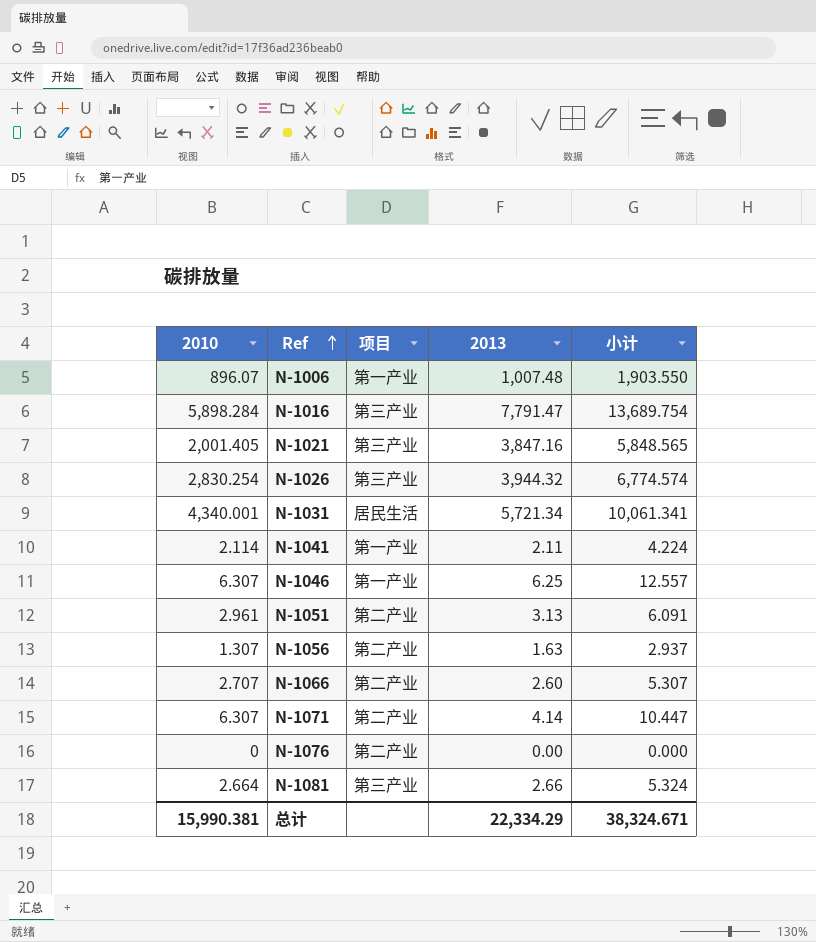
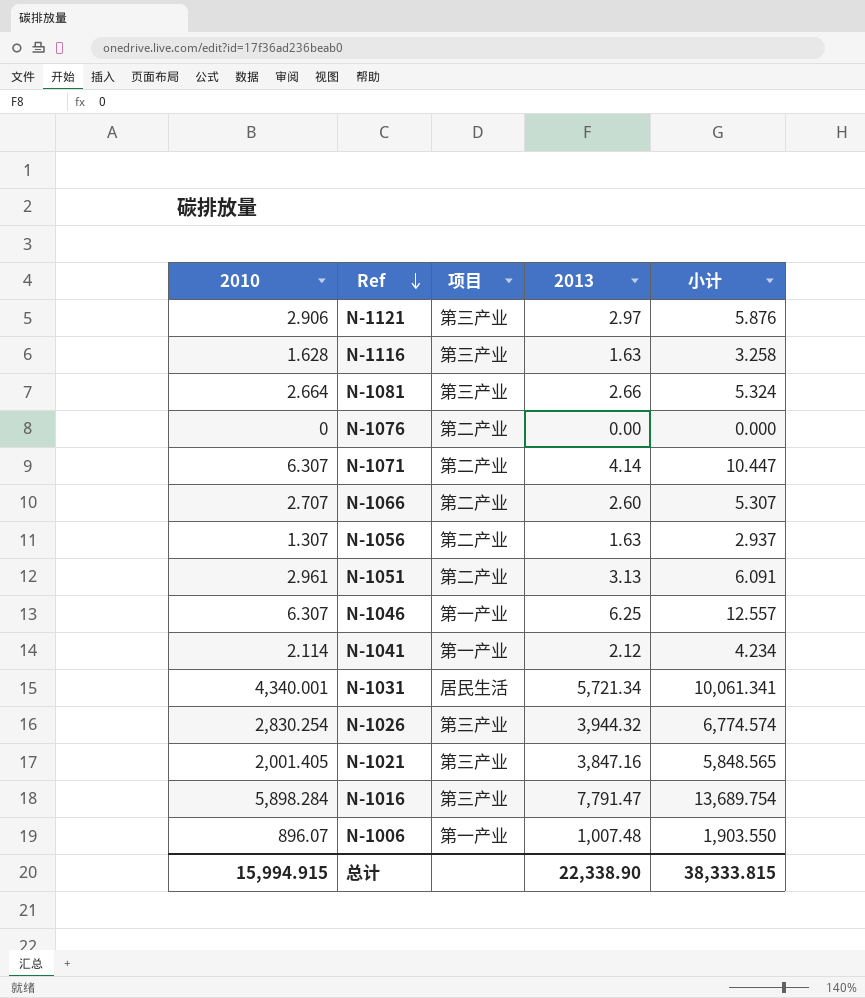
row order: Ref ascending -> Ref descending
row N-1121: none -> 2.906 | 第三产业 | 2.97 | 5.876
row N-1116: none -> 1.628 | 第三产业 | 1.63 | 3.258
N-1041 | 2013: 2.11 -> 2.12
N-1041 | 小计: 4.224 -> 4.234
总计 | 2010: 15,990.381 -> 15,994.915
总计 | 2013: 22,334.29 -> 22,338.90
总计 | 小计: 38,324.671 -> 38,333.815

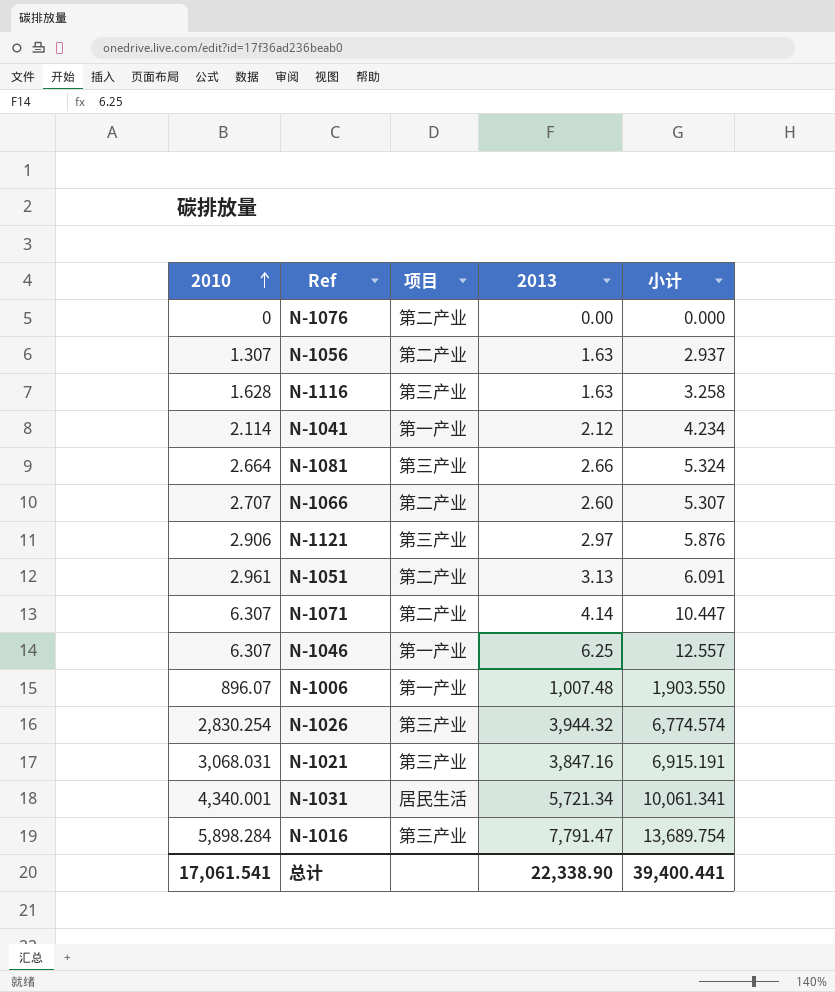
row order: Ref descending -> 2010 ascending
N-1021 | 2010: 2,001.405 -> 3,068.031
N-1021 | 小计: 5,848.565 -> 6,915.191
总计 | 2010: 15,994.915 -> 17,061.541
总计 | 小计: 38,333.815 -> 39,400.441

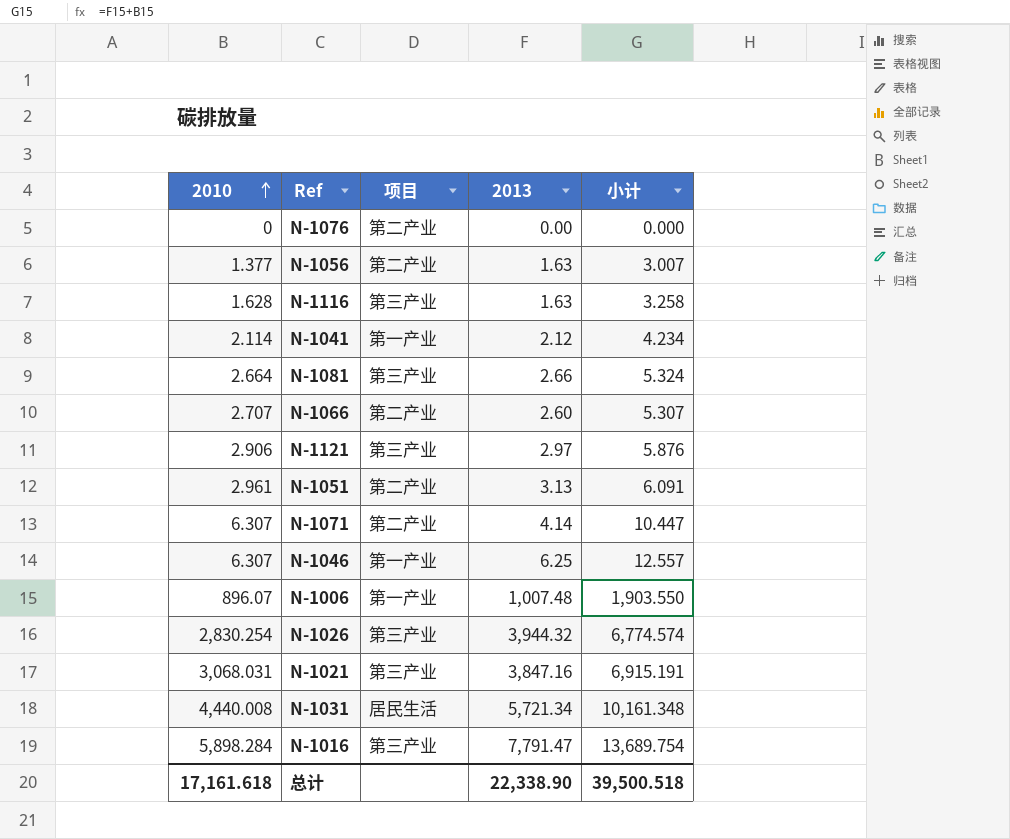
N-1056 | 2010: 1.307 -> 1.377
N-1056 | 小计: 2.937 -> 3.007
N-1031 | 2010: 4,340.001 -> 4,440.008
N-1031 | 小计: 10,061.341 -> 10,161.348
总计 | 2010: 17,061.541 -> 17,161.618
总计 | 小计: 39,400.441 -> 39,500.518

